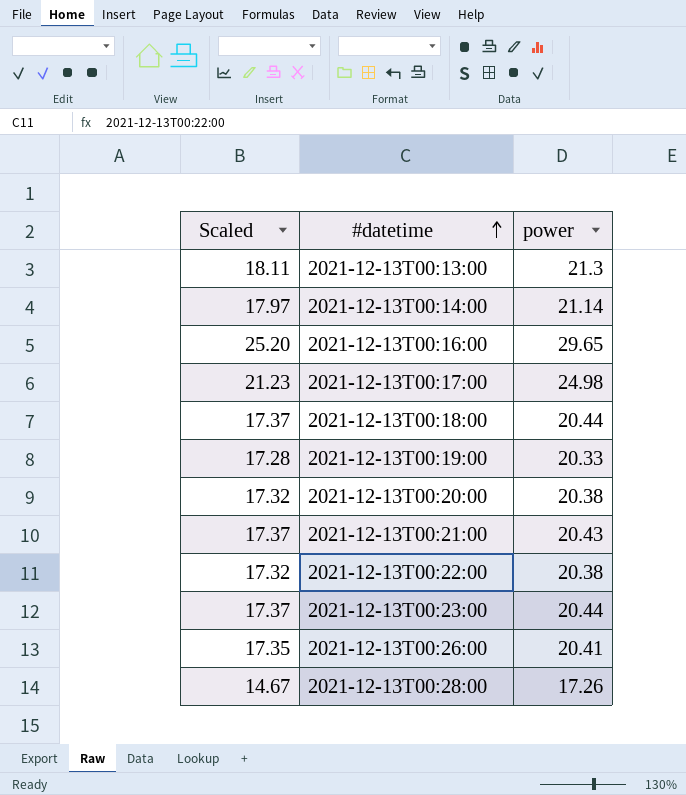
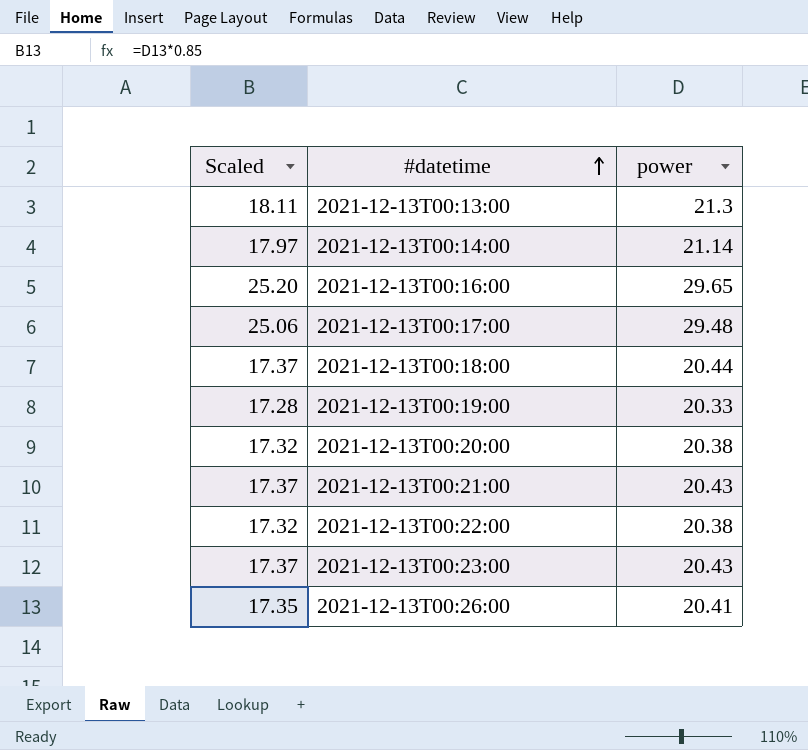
row 2021-12-13T00:28:00: 14.67 | 17.26 -> none
2021-12-13T00:17:00 | Scaled: 21.23 -> 25.06
2021-12-13T00:17:00 | power: 24.98 -> 29.48
2021-12-13T00:23:00 | power: 20.44 -> 20.43

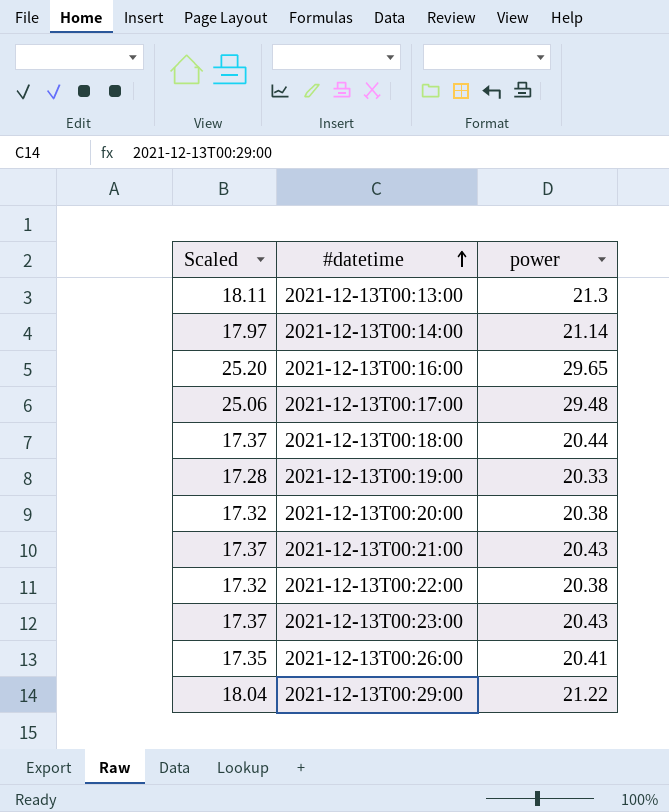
row 2021-12-13T00:29:00: none -> 18.04 | 21.22

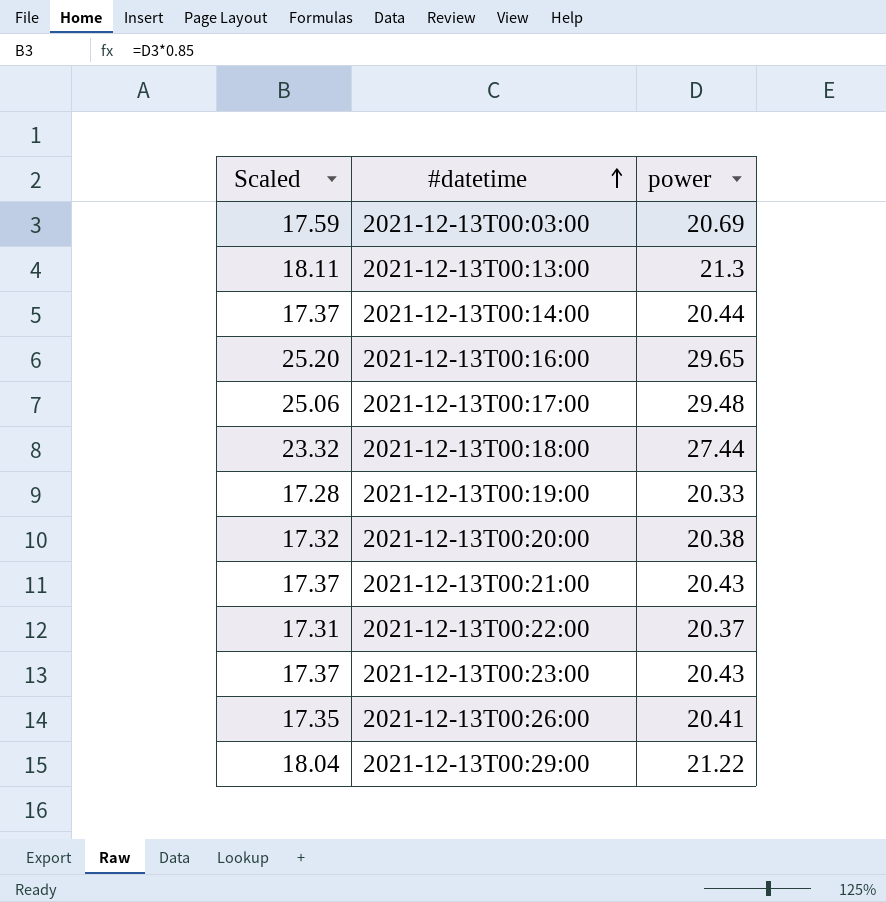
row 2021-12-13T00:03:00: none -> 17.59 | 20.69
2021-12-13T00:14:00 | Scaled: 17.97 -> 17.37
2021-12-13T00:14:00 | power: 21.14 -> 20.44
2021-12-13T00:18:00 | Scaled: 17.37 -> 23.32
2021-12-13T00:18:00 | power: 20.44 -> 27.44
2021-12-13T00:22:00 | Scaled: 17.32 -> 17.31
2021-12-13T00:22:00 | power: 20.38 -> 20.37

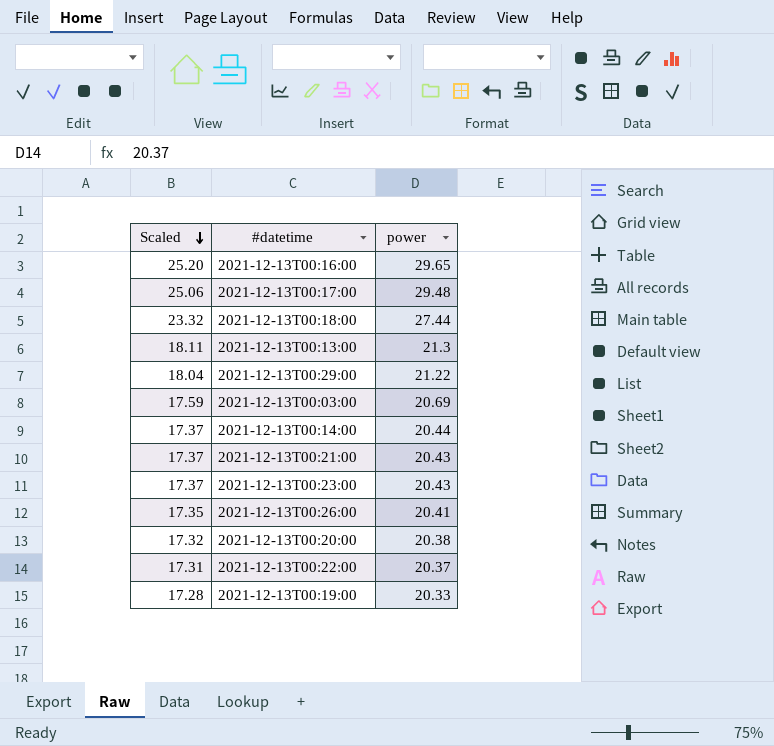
row order: #datetime ascending -> Scaled descending

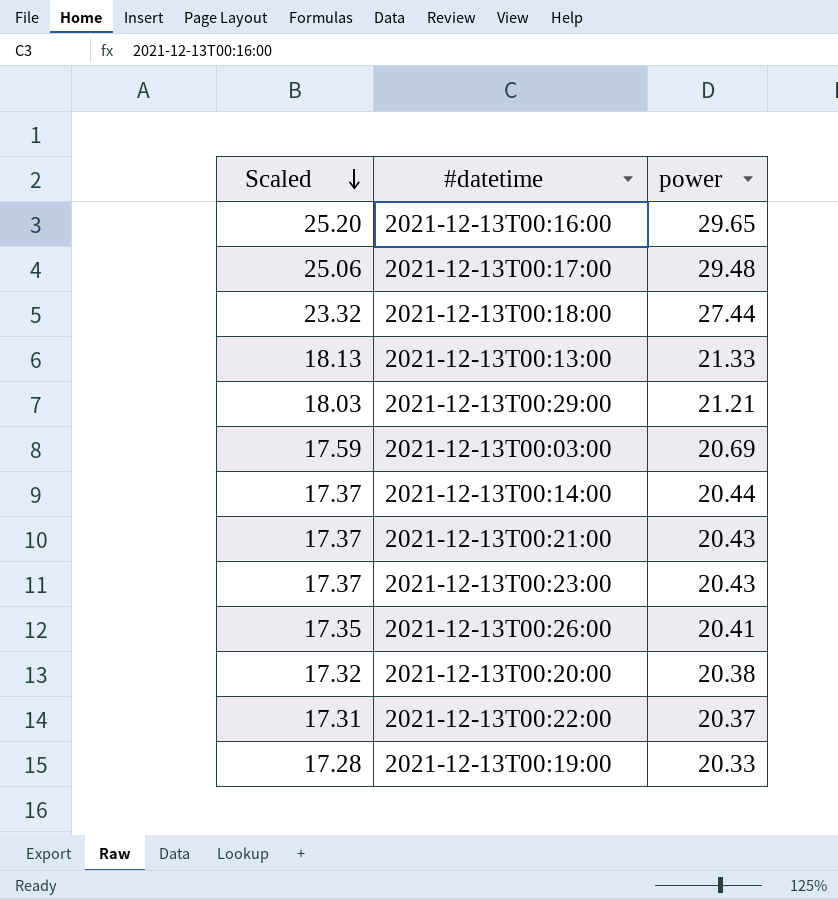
2021-12-13T00:13:00 | Scaled: 18.11 -> 18.13
2021-12-13T00:13:00 | power: 21.3 -> 21.33
2021-12-13T00:29:00 | Scaled: 18.04 -> 18.03
2021-12-13T00:29:00 | power: 21.22 -> 21.21

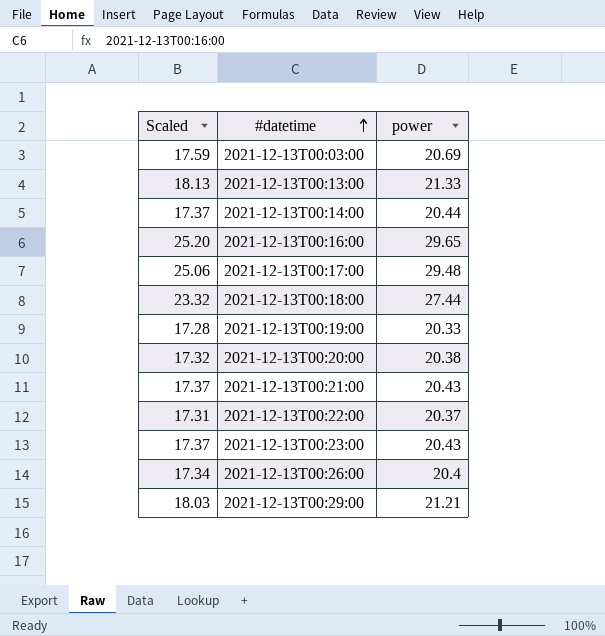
row order: Scaled descending -> #datetime ascending
2021-12-13T00:26:00 | Scaled: 17.35 -> 17.34
2021-12-13T00:26:00 | power: 20.41 -> 20.4

